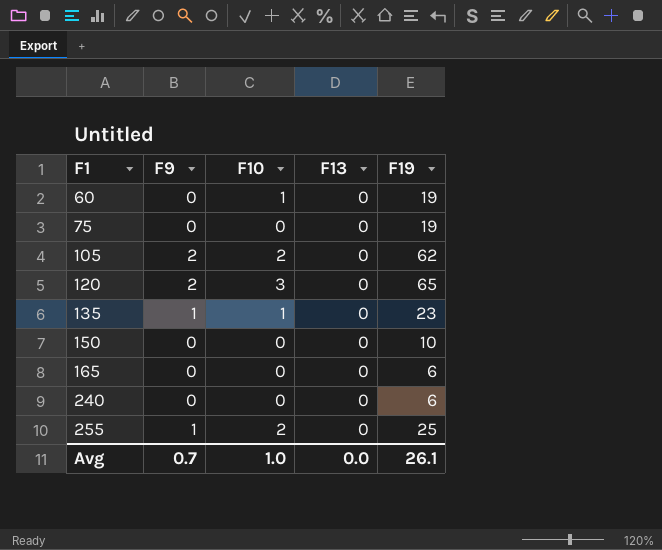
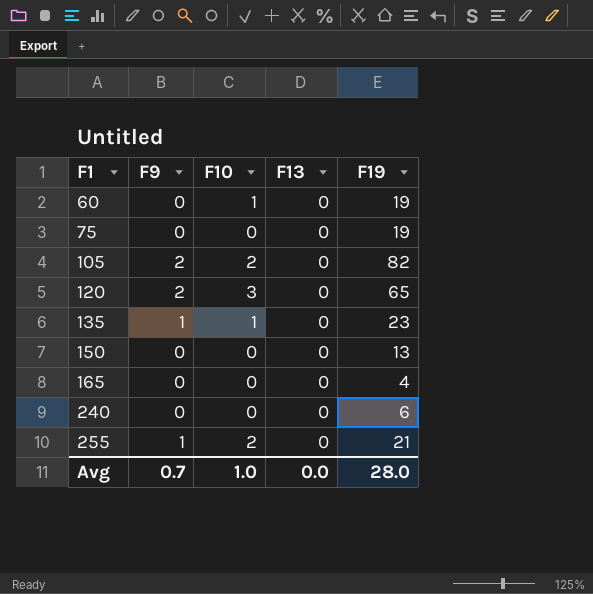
105 | F19: 62 -> 82
150 | F19: 10 -> 13
165 | F19: 6 -> 4
255 | F19: 25 -> 21
Avg | F19: 26.1 -> 28.0

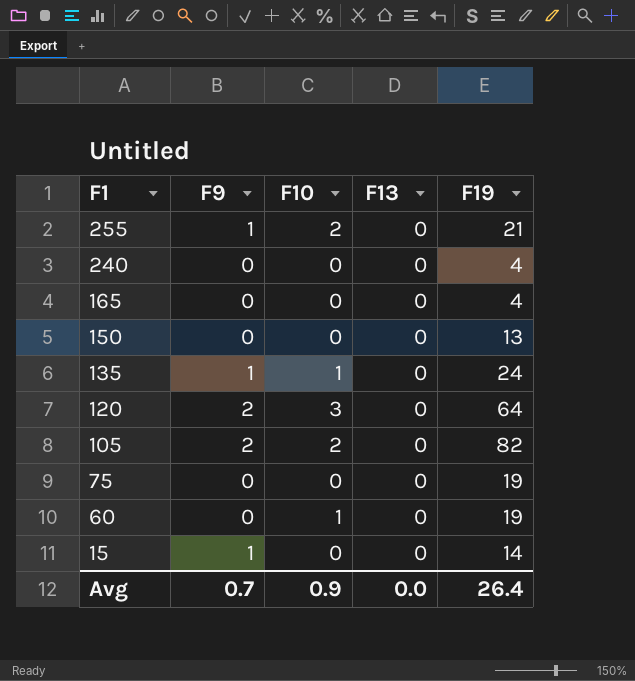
row order: F1 ascending -> F1 descending
240 | F19: 6 -> 4
135 | F19: 23 -> 24
120 | F19: 65 -> 64
row 15: none -> 1 | 0 | 0 | 14
Avg | F10: 1.0 -> 0.9
Avg | F19: 28.0 -> 26.4

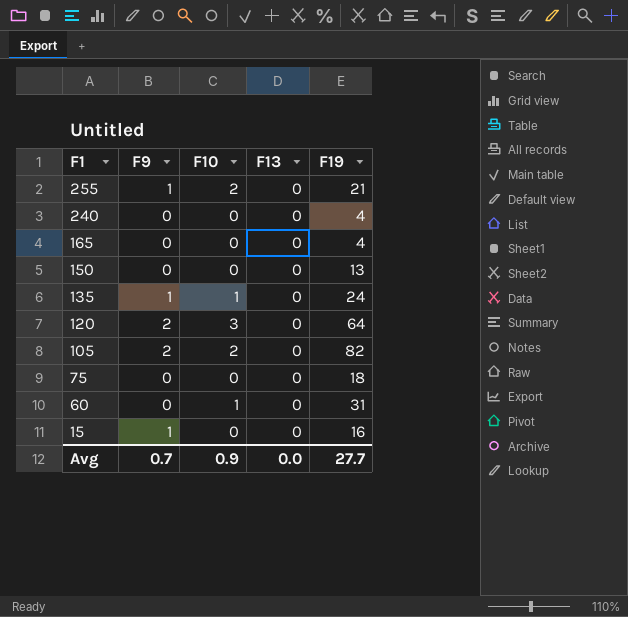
75 | F19: 19 -> 18
60 | F19: 19 -> 31
15 | F19: 14 -> 16
Avg | F19: 26.4 -> 27.7

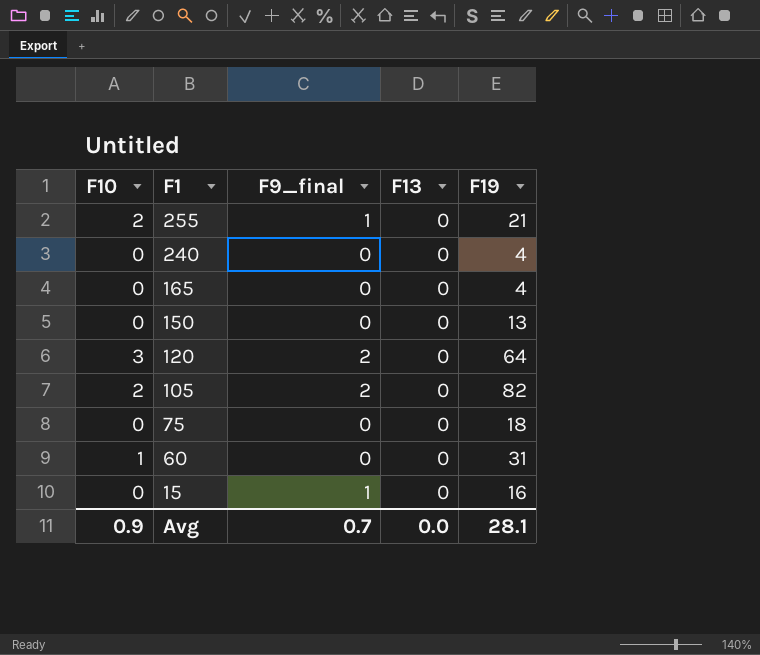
column F10 | position: 3 -> 1
column name: F9 -> F9_final
row 135: 1 | 1 | 0 | 24 -> none
Avg | F19: 27.7 -> 28.1

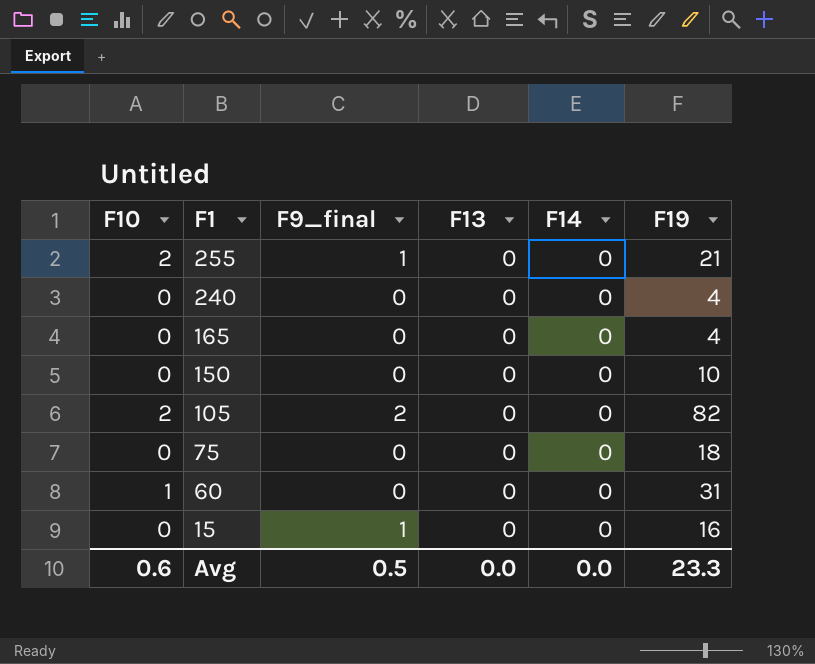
column F14 | position: none -> 5
row 120: 3 | 2 | 0 | 64 -> none
150 | F19: 13 -> 10
Avg | F10: 0.9 -> 0.6
Avg | F9_final: 0.7 -> 0.5
Avg | F19: 28.1 -> 23.3

